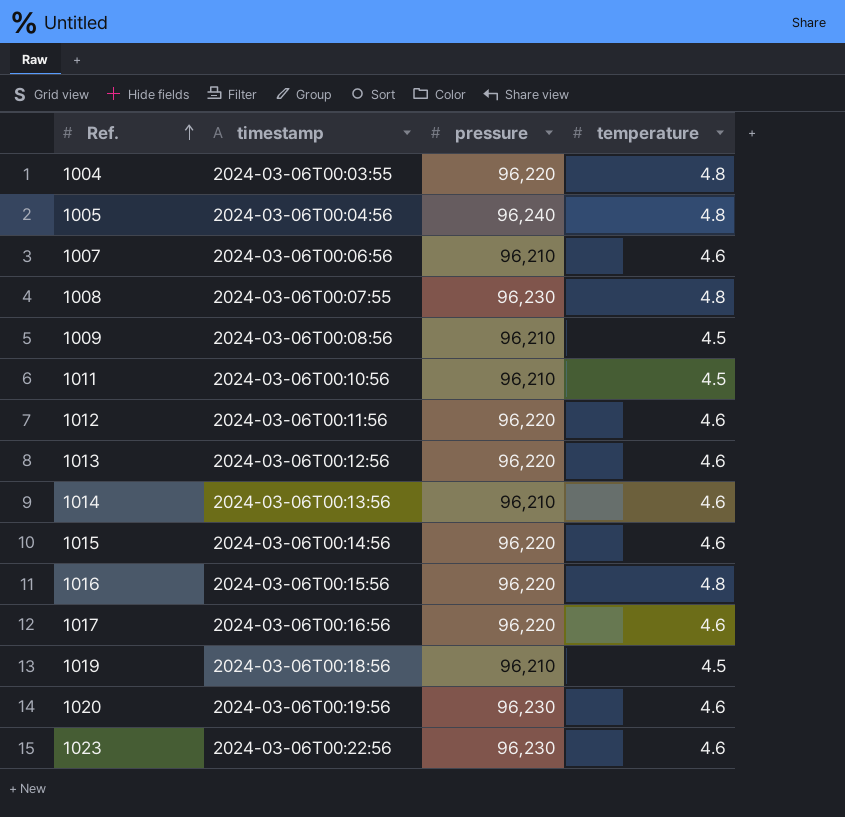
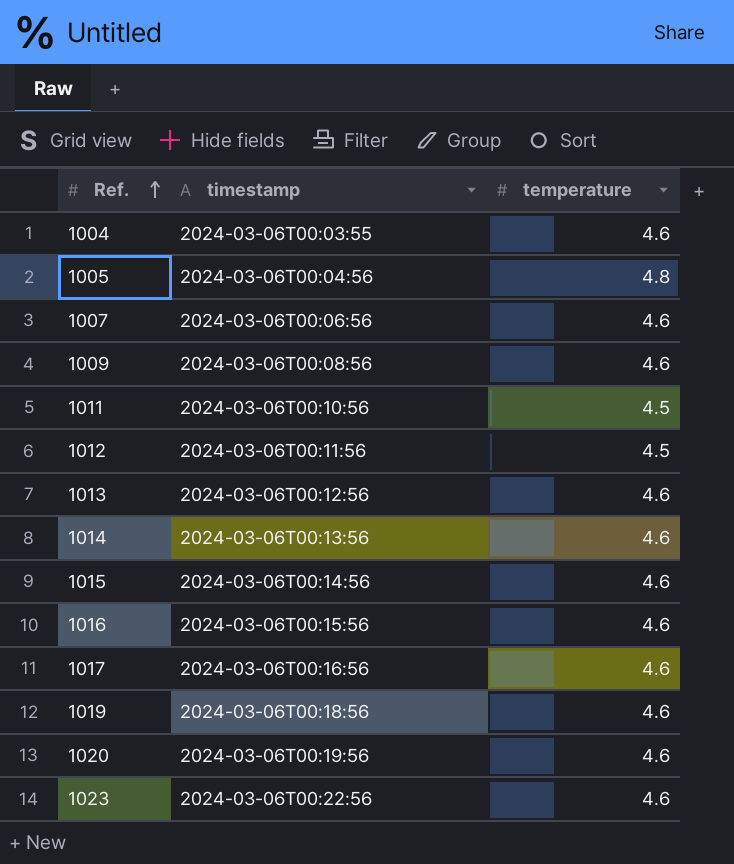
column pressure | position: 3 -> none
row 1008: 2024-03-06T00:07:55 | 96,230 | 4.8 -> none
1004 | temperature: 4.8 -> 4.6
1009 | temperature: 4.5 -> 4.6
1012 | temperature: 4.6 -> 4.5
1016 | temperature: 4.8 -> 4.6
1019 | temperature: 4.5 -> 4.6

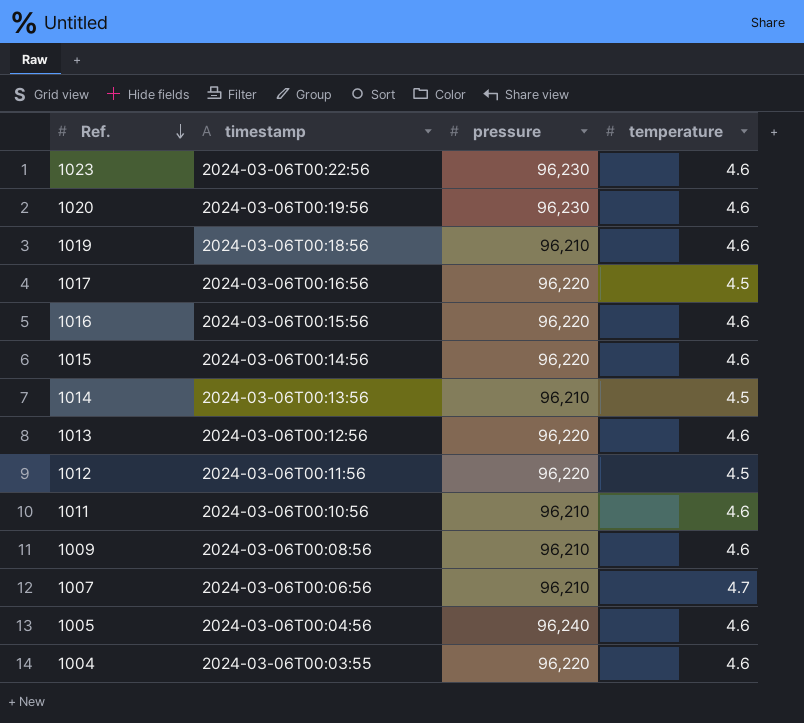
row order: Ref. ascending -> Ref. descending
column pressure | position: none -> 3
1017 | temperature: 4.6 -> 4.5
1014 | temperature: 4.6 -> 4.5
1011 | temperature: 4.5 -> 4.6
1007 | temperature: 4.6 -> 4.7
1005 | temperature: 4.8 -> 4.6

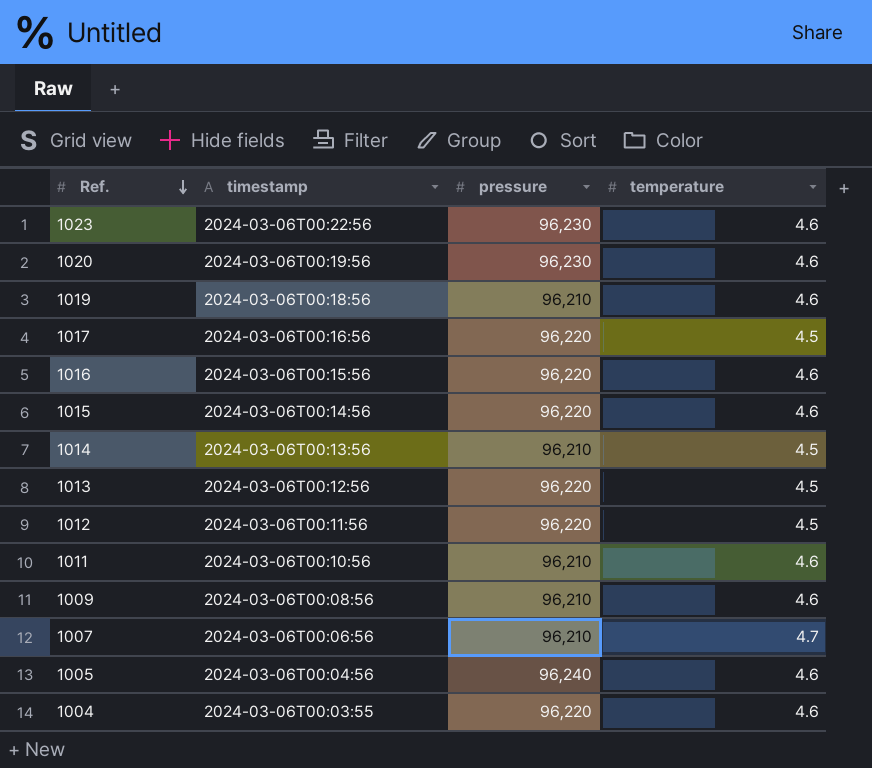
1013 | temperature: 4.6 -> 4.5

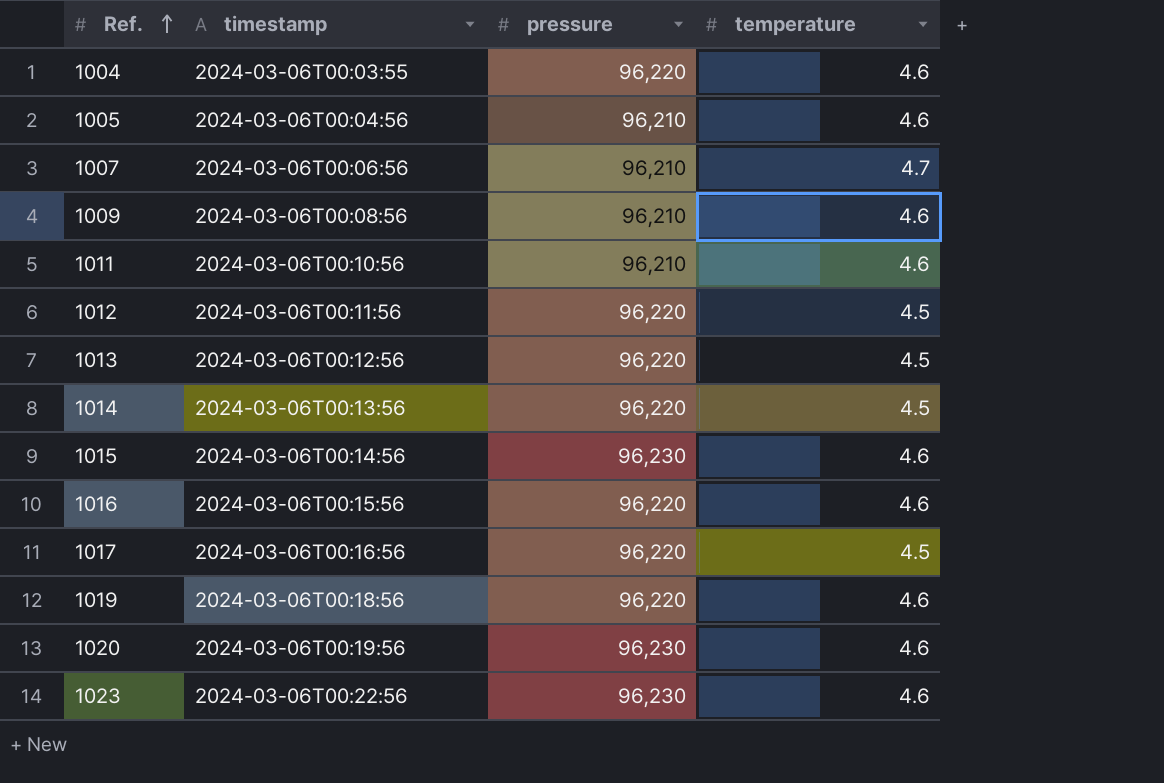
row order: Ref. descending -> Ref. ascending
1005 | pressure: 96,240 -> 96,210
1014 | pressure: 96,210 -> 96,220
1015 | pressure: 96,220 -> 96,230
1019 | pressure: 96,210 -> 96,220

